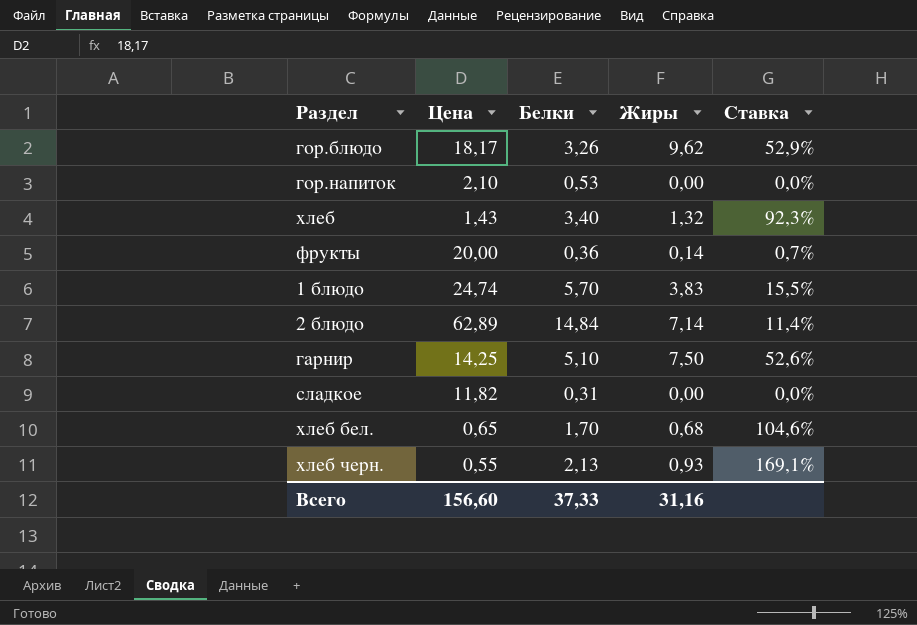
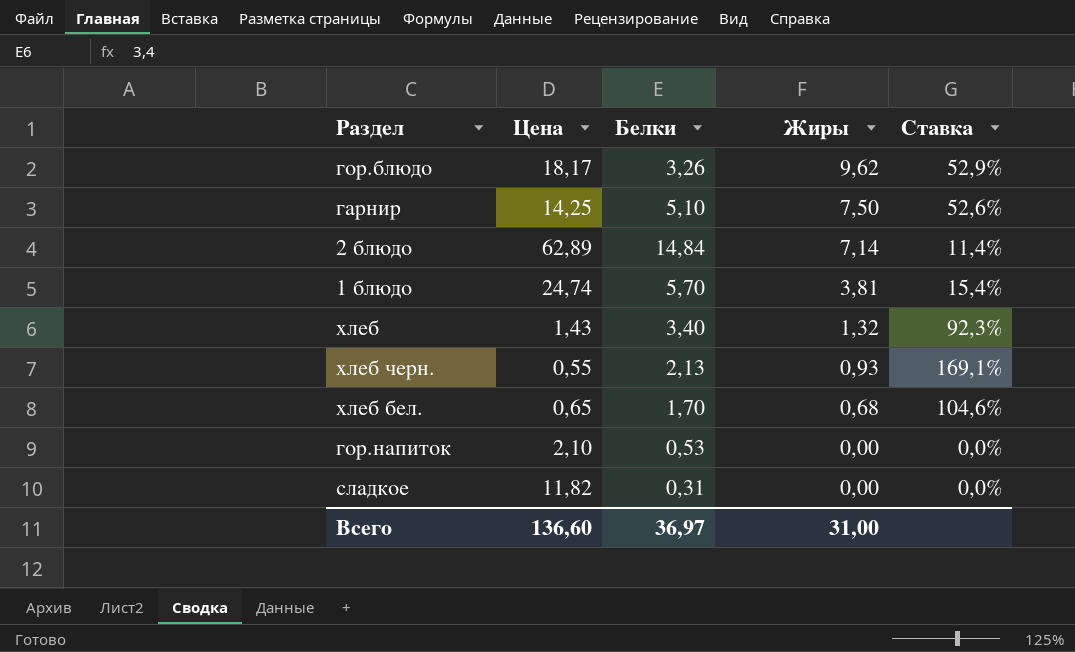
row order: none -> Жиры descending
row фрукты: 20,00 | 0,36 | 0,14 | 0,7% -> none
1 блюдо | Жиры: 3,83 -> 3,81
1 блюдо | Ставка: 15,5% -> 15,4%
Всего | Цена: 156,60 -> 136,60
Всего | Белки: 37,33 -> 36,97
Всего | Жиры: 31,16 -> 31,00

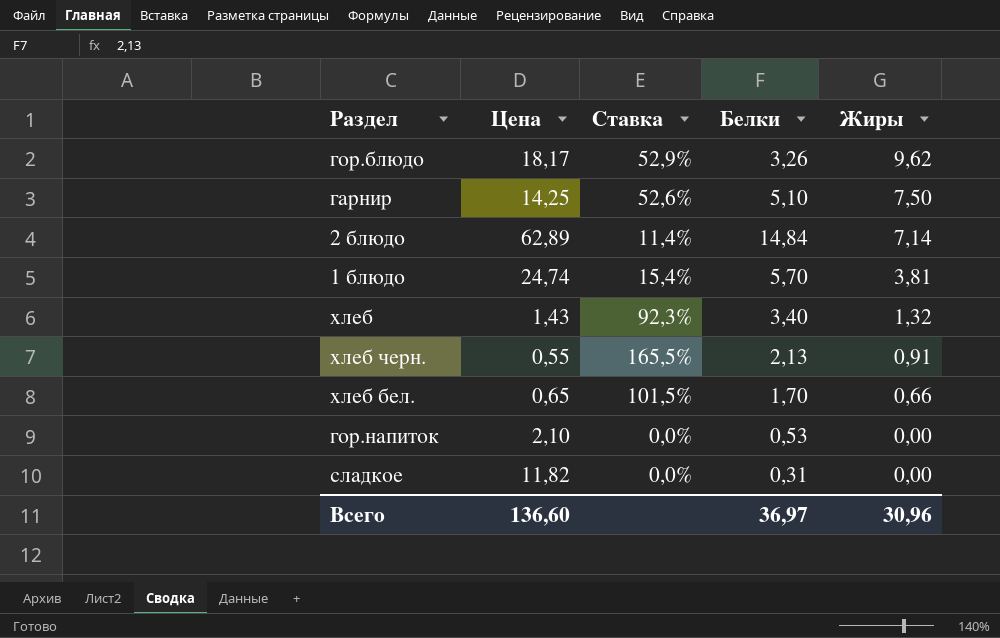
column Ставка | position: 5 -> 3
хлеб черн. | Ставка: 169,1% -> 165,5%
хлеб черн. | Жиры: 0,93 -> 0,91
хлеб бел. | Ставка: 104,6% -> 101,5%
хлеб бел. | Жиры: 0,68 -> 0,66
Всего | Жиры: 31,00 -> 30,96

